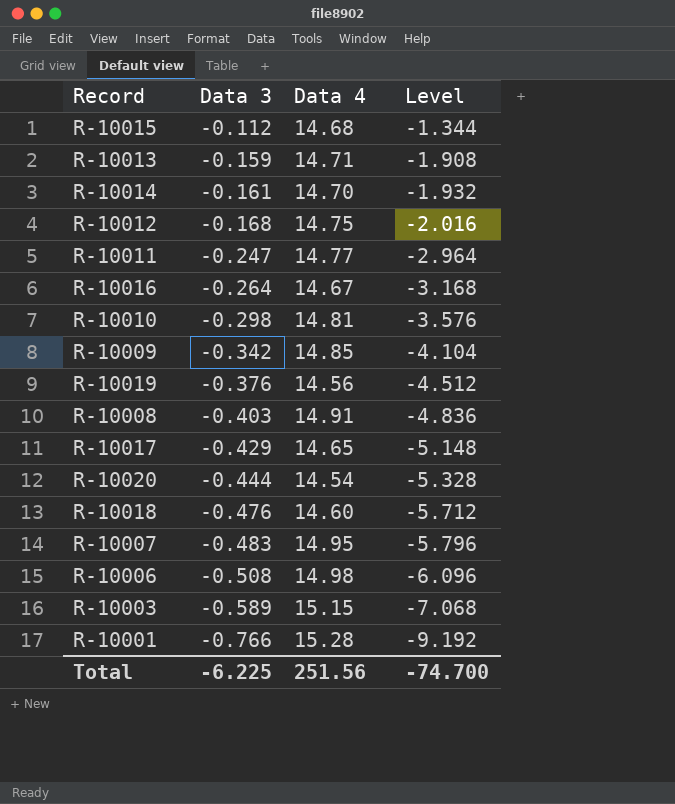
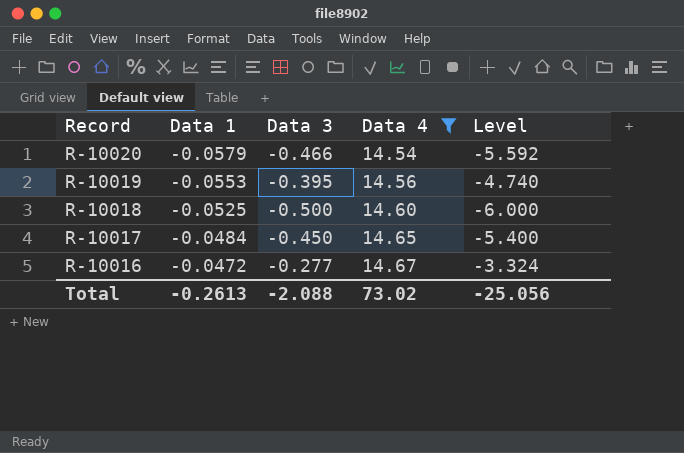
filter: none -> Data 4 <= 14.67
row order: Data 3 descending -> Record descending
column Data 1 | position: none -> 2
R-10020 | Data 3: -0.444 -> -0.466
R-10020 | Level: -5.328 -> -5.592
R-10019 | Data 3: -0.376 -> -0.395
R-10019 | Level: -4.512 -> -4.740
R-10018 | Data 3: -0.476 -> -0.500
R-10018 | Level: -5.712 -> -6.000
R-10017 | Data 3: -0.429 -> -0.450
R-10017 | Level: -5.148 -> -5.400
R-10016 | Data 3: -0.264 -> -0.277
R-10016 | Level: -3.168 -> -3.324
Total | Data 3: -6.225 -> -2.088
Total | Data 4: 251.56 -> 73.02
Total | Level: -74.700 -> -25.056

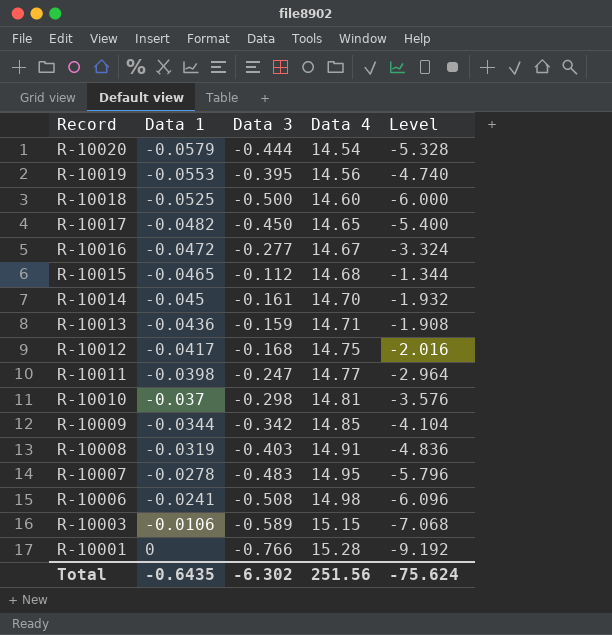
filter: Data 4 <= 14.67 -> none
R-10020 | Data 3: -0.466 -> -0.444
R-10020 | Level: -5.592 -> -5.328
R-10017 | Data 1: -0.0484 -> -0.0482
Total | Data 1: -0.2613 -> -0.6435
Total | Data 3: -2.088 -> -6.302
Total | Data 4: 73.02 -> 251.56
Total | Level: -25.056 -> -75.624

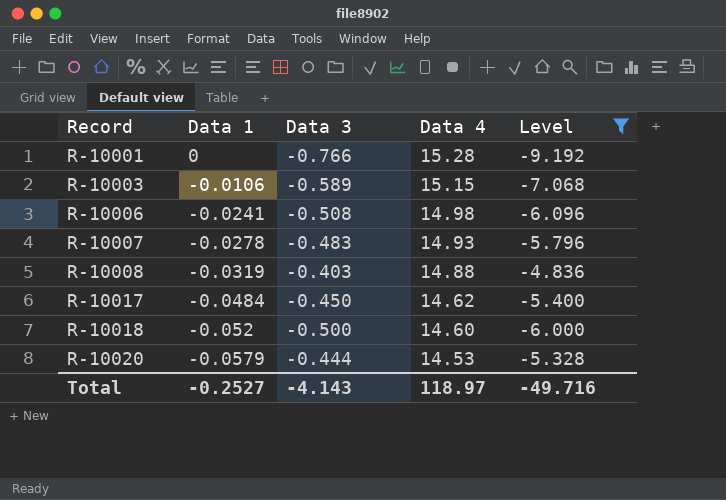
filter: none -> Level <= -4.836
row order: Record descending -> Record ascending
R-10007 | Data 4: 14.95 -> 14.93
R-10008 | Data 4: 14.91 -> 14.88
R-10017 | Data 1: -0.0482 -> -0.0484
R-10017 | Data 4: 14.65 -> 14.62
R-10018 | Data 1: -0.0525 -> -0.052
R-10020 | Data 4: 14.54 -> 14.53
Total | Data 1: -0.6435 -> -0.2527
Total | Data 3: -6.302 -> -4.143
Total | Data 4: 251.56 -> 118.97
Total | Level: -75.624 -> -49.716

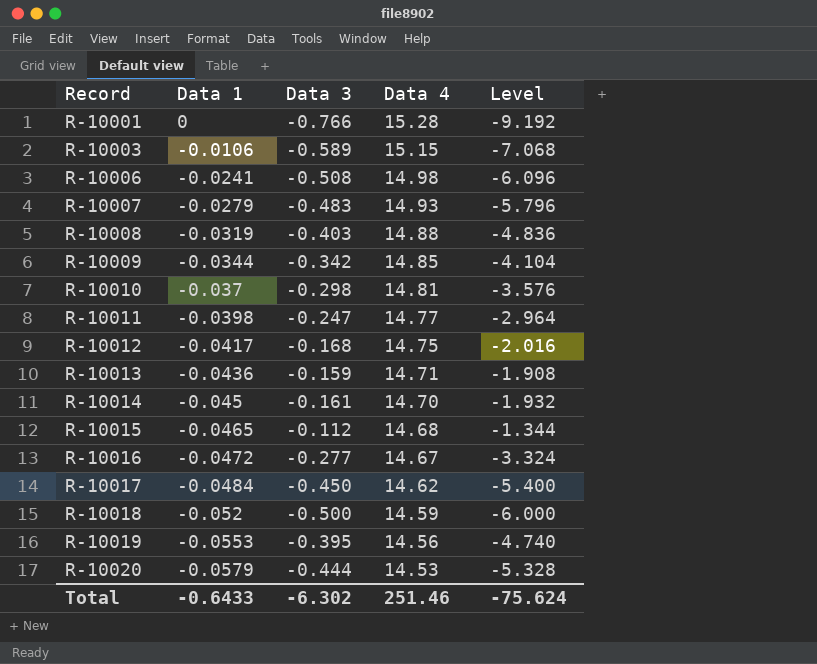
filter: Level <= -4.836 -> none
R-10007 | Data 1: -0.0278 -> -0.0279
R-10018 | Data 4: 14.60 -> 14.59
Total | Data 1: -0.2527 -> -0.6433
Total | Data 3: -4.143 -> -6.302
Total | Data 4: 118.97 -> 251.46
Total | Level: -49.716 -> -75.624

